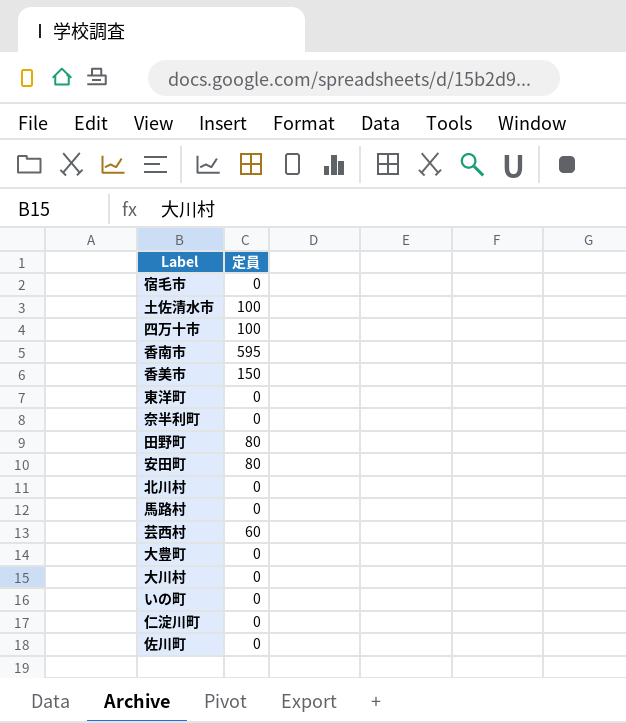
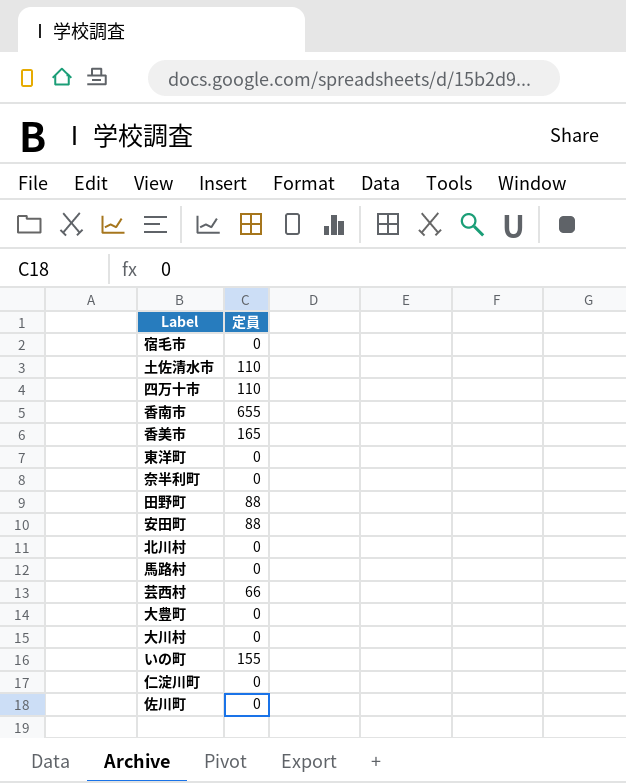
土佐清水市 | 定員: 100 -> 110
四万十市 | 定員: 100 -> 110
香南市 | 定員: 595 -> 655
香美市 | 定員: 150 -> 165
田野町 | 定員: 80 -> 88
安田町 | 定員: 80 -> 88
芸西村 | 定員: 60 -> 66
いの町 | 定員: 0 -> 155

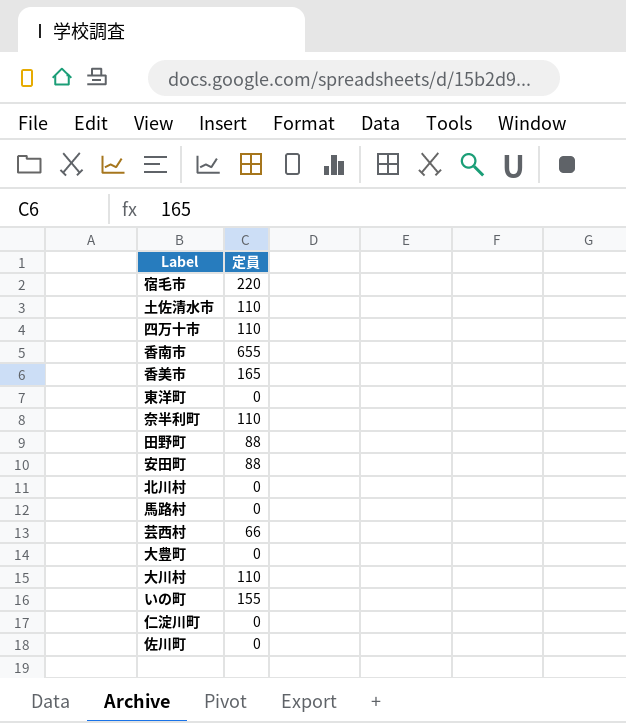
宿毛市 | 定員: 0 -> 220
奈半利町 | 定員: 0 -> 110
大川村 | 定員: 0 -> 110

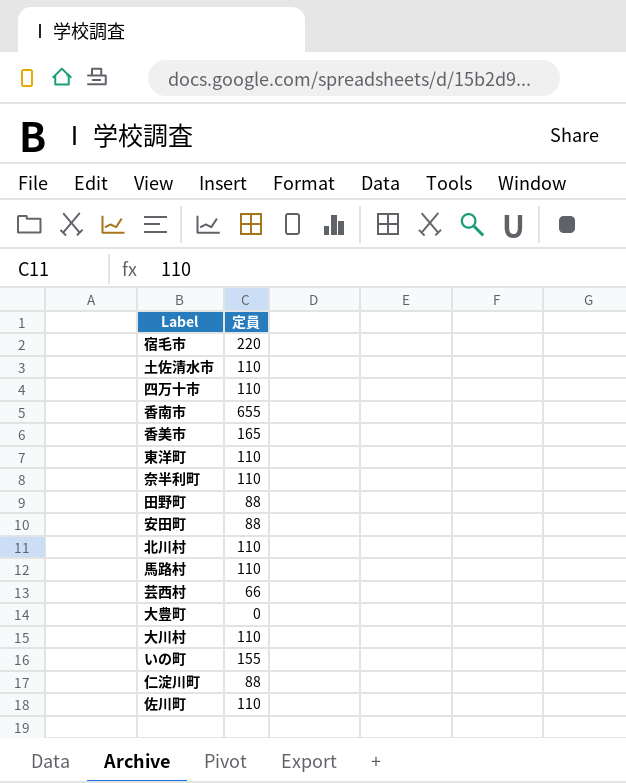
東洋町 | 定員: 0 -> 110
北川村 | 定員: 0 -> 110
馬路村 | 定員: 0 -> 110
仁淀川町 | 定員: 0 -> 88
佐川町 | 定員: 0 -> 110

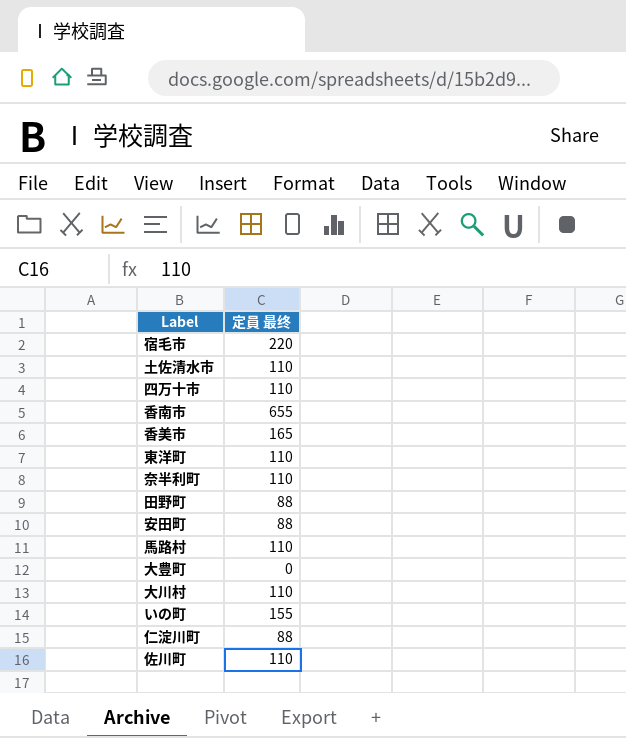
column name: 定員 -> 定員 最终
row 北川村: 110 -> none
row 芸西村: 66 -> none

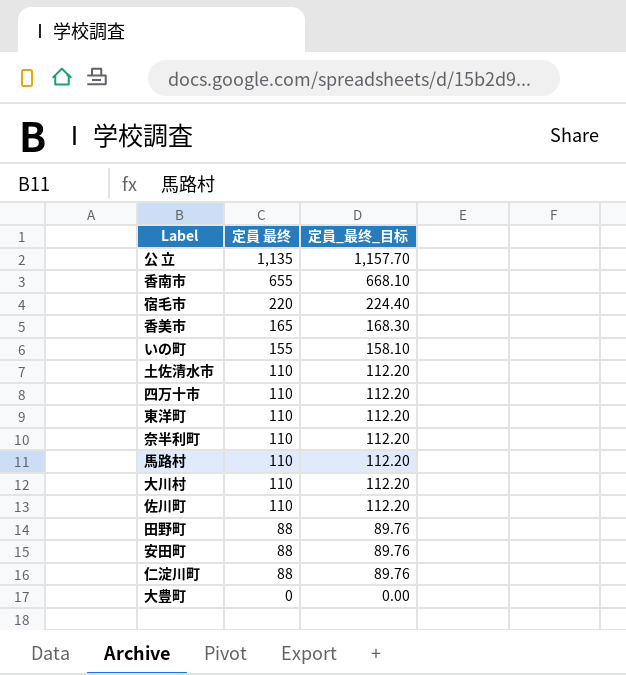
row order: none -> 定員 最终 descending
column 定員_最终_目标 | formula: none -> [定員 最终] * 1.02
row 公 立: none -> 1,135 | 1,157.70

